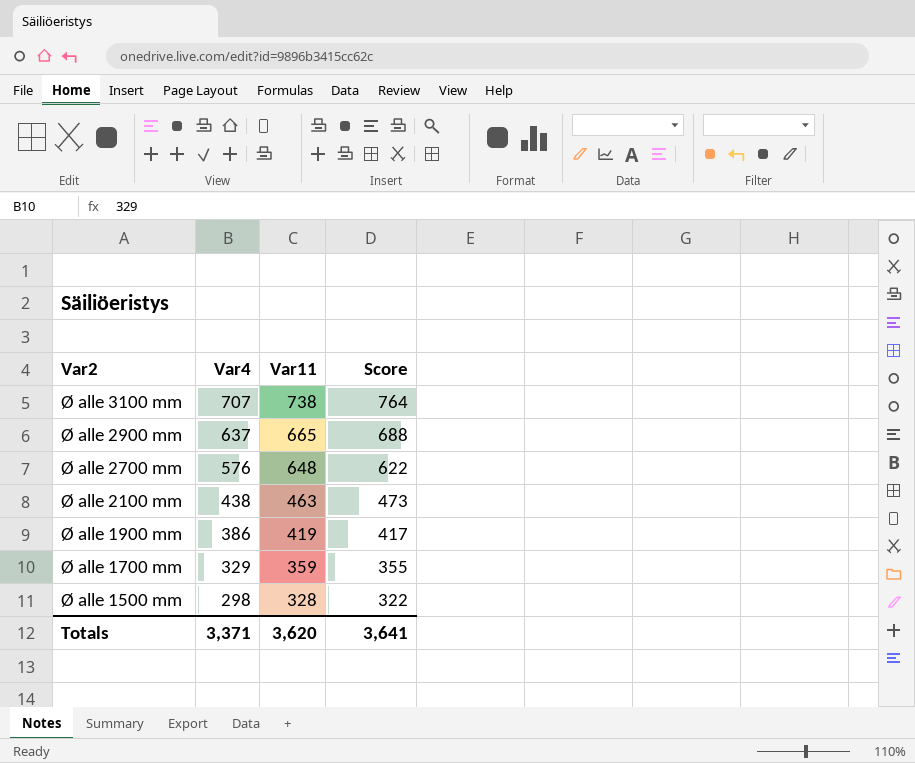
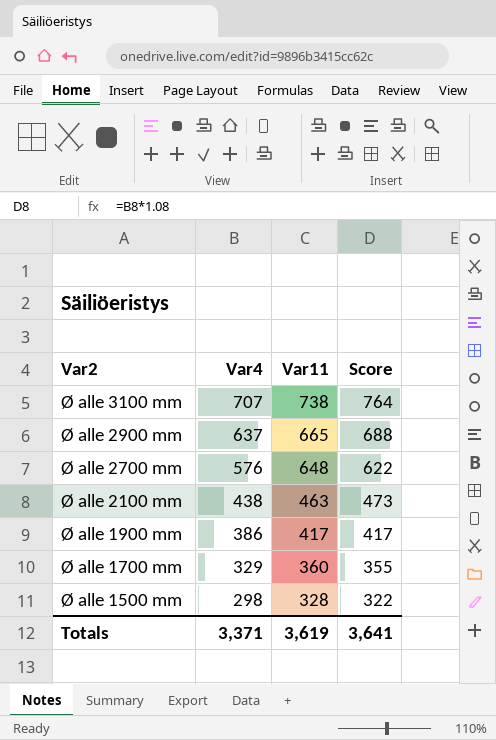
Ø alle 1900 mm | Var11: 419 -> 417
Ø alle 1700 mm | Var11: 359 -> 360
Totals | Var11: 3,620 -> 3,619

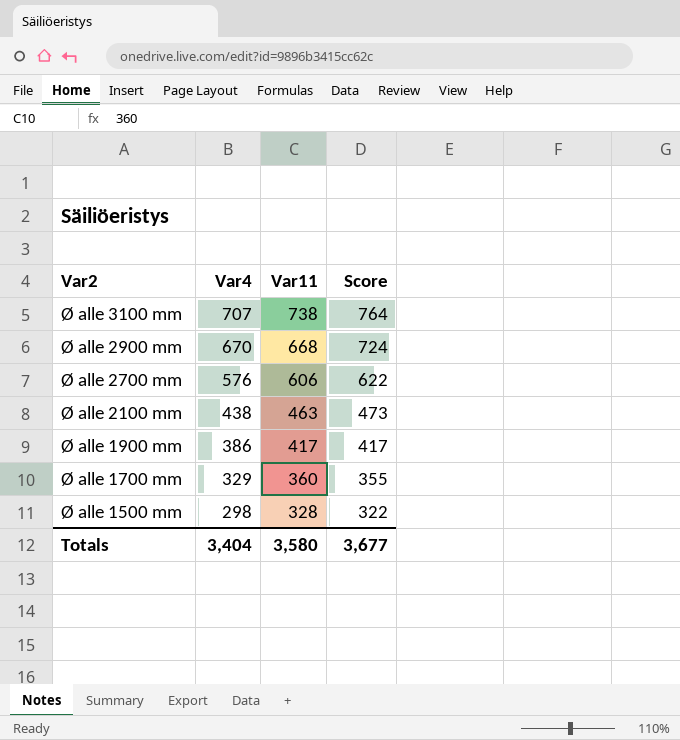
Ø alle 2900 mm | Var4: 637 -> 670
Ø alle 2900 mm | Var11: 665 -> 668
Ø alle 2900 mm | Score: 688 -> 724
Ø alle 2700 mm | Var11: 648 -> 606
Totals | Var4: 3,371 -> 3,404
Totals | Var11: 3,619 -> 3,580
Totals | Score: 3,641 -> 3,677

